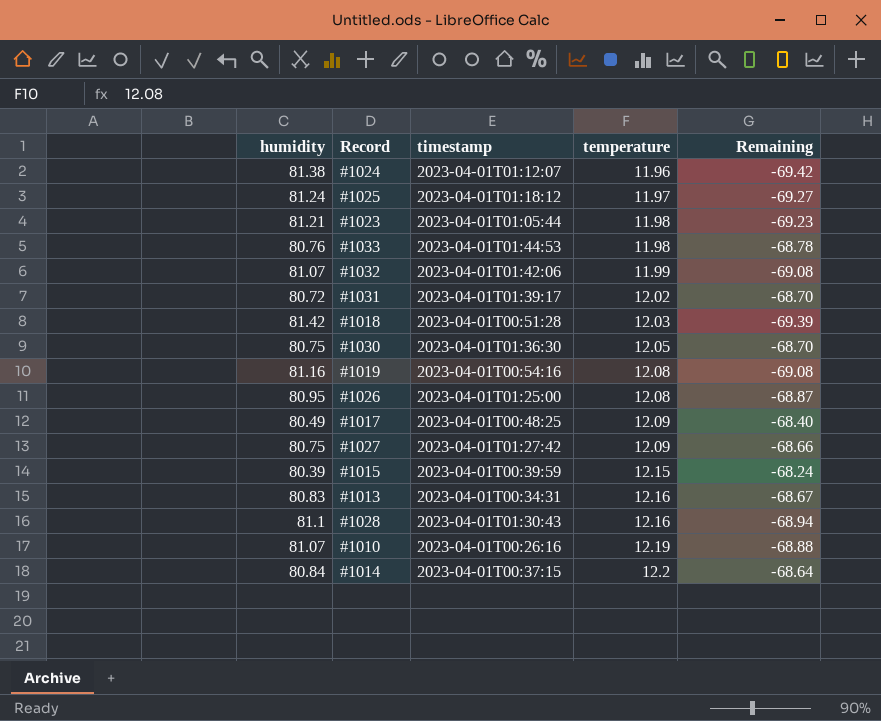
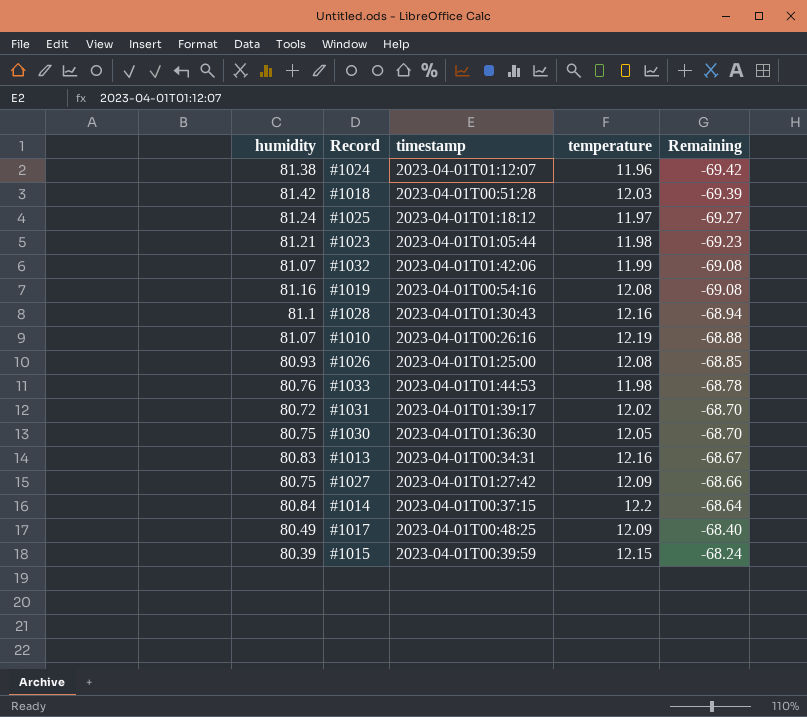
row order: temperature ascending -> Remaining ascending
#1026 | humidity: 80.95 -> 80.93
#1026 | Remaining: -68.87 -> -68.85

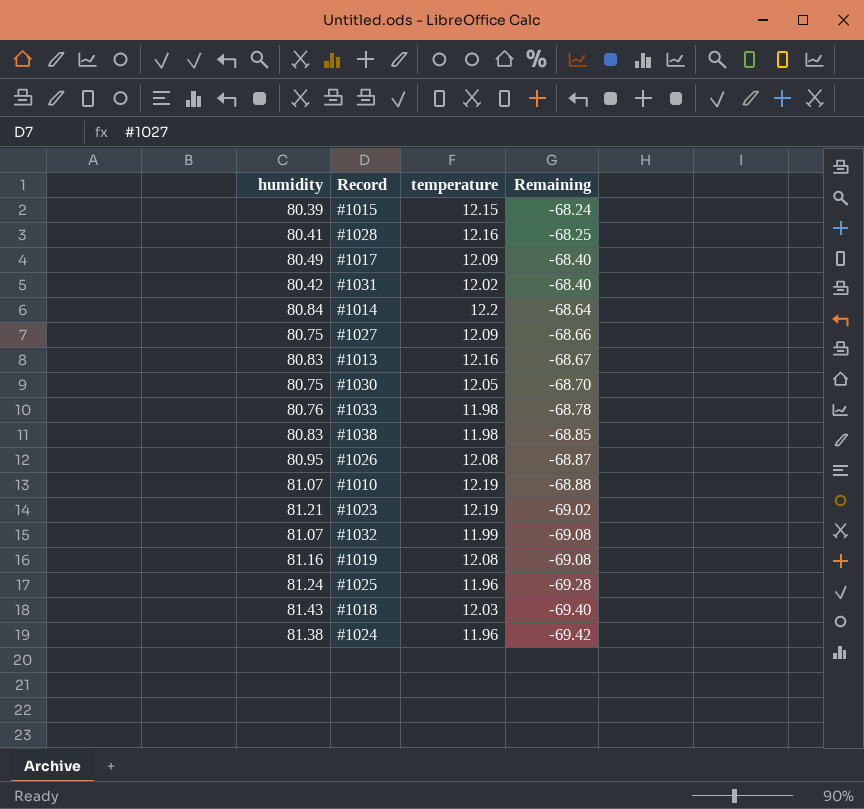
row order: Remaining ascending -> Remaining descending
column timestamp | position: 3 -> none
#1028 | humidity: 81.1 -> 80.41
#1028 | Remaining: -68.94 -> -68.25
#1031 | humidity: 80.72 -> 80.42
#1031 | Remaining: -68.70 -> -68.40
row #1038: none -> 80.83 | 11.98 | -68.85
#1026 | humidity: 80.93 -> 80.95
#1026 | Remaining: -68.85 -> -68.87
#1023 | temperature: 11.98 -> 12.19
#1023 | Remaining: -69.23 -> -69.02
#1025 | temperature: 11.97 -> 11.96
#1025 | Remaining: -69.27 -> -69.28
#1018 | humidity: 81.42 -> 81.43
#1018 | Remaining: -69.39 -> -69.40

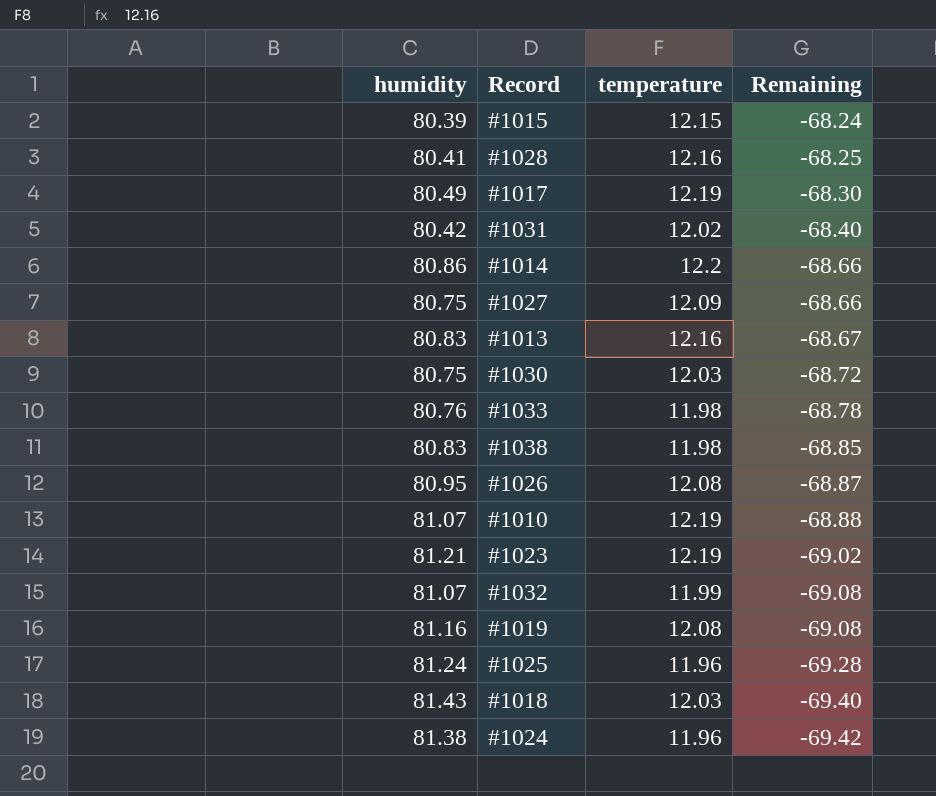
#1017 | temperature: 12.09 -> 12.19
#1017 | Remaining: -68.40 -> -68.30
#1014 | humidity: 80.84 -> 80.86
#1014 | Remaining: -68.64 -> -68.66
#1030 | temperature: 12.05 -> 12.03
#1030 | Remaining: -68.70 -> -68.72

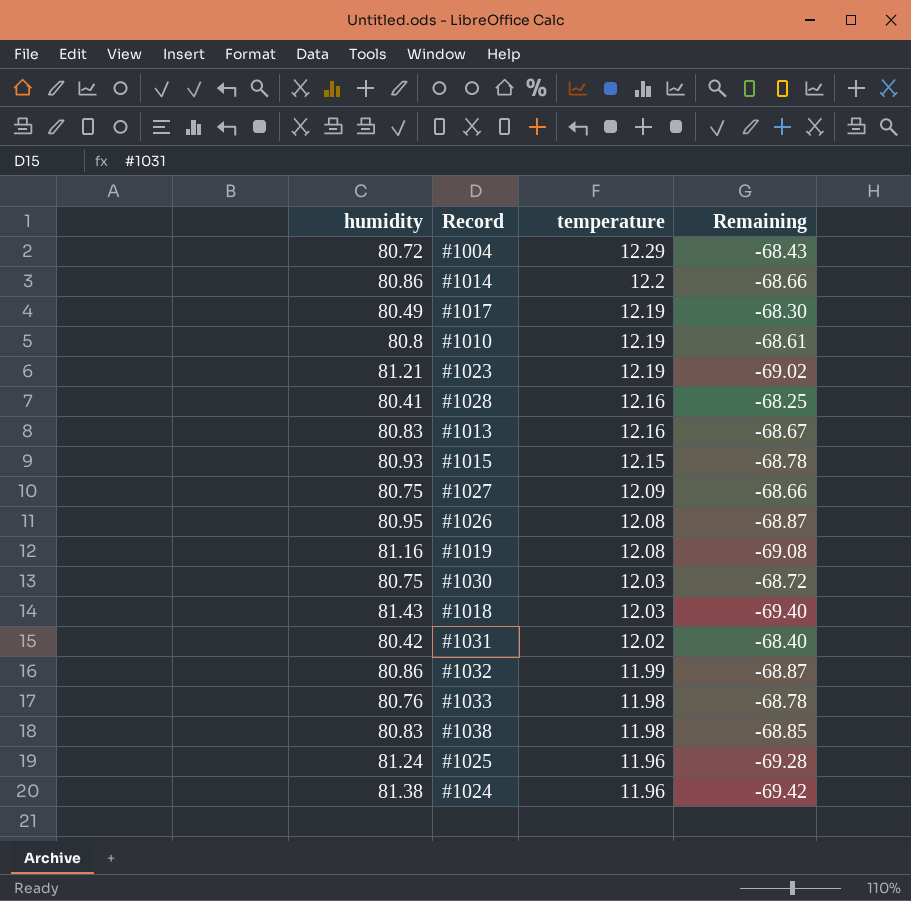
row order: Remaining descending -> temperature descending
row #1004: none -> 80.72 | 12.29 | -68.43
#1010 | humidity: 81.07 -> 80.8
#1010 | Remaining: -68.88 -> -68.61
#1015 | humidity: 80.39 -> 80.93
#1015 | Remaining: -68.24 -> -68.78
#1032 | humidity: 81.07 -> 80.86
#1032 | Remaining: -69.08 -> -68.87

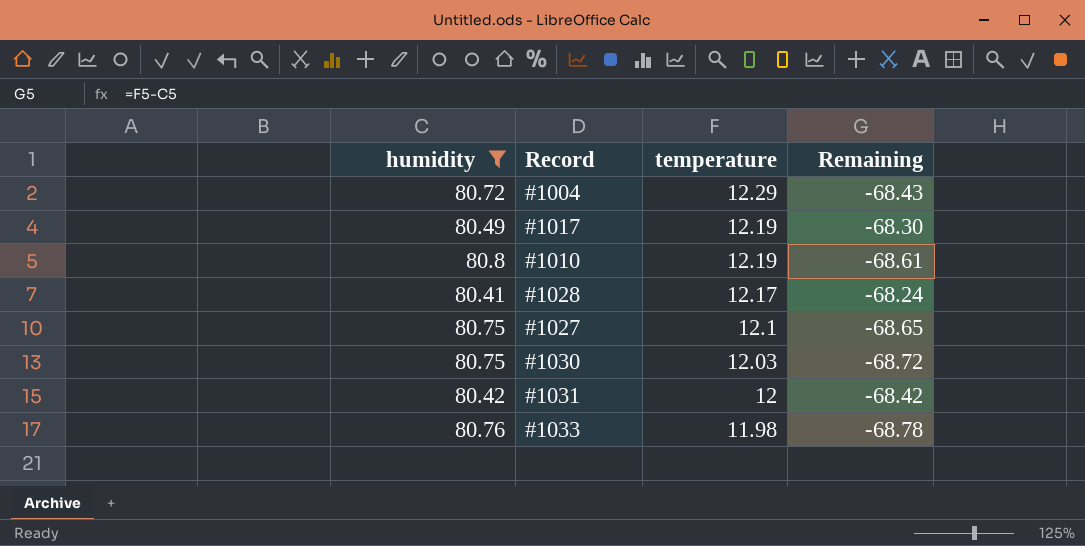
filter: none -> humidity <= 80.8
#1028 | temperature: 12.16 -> 12.17
#1028 | Remaining: -68.25 -> -68.24
#1027 | temperature: 12.09 -> 12.1
#1027 | Remaining: -68.66 -> -68.65
#1031 | temperature: 12.02 -> 12
#1031 | Remaining: -68.40 -> -68.42

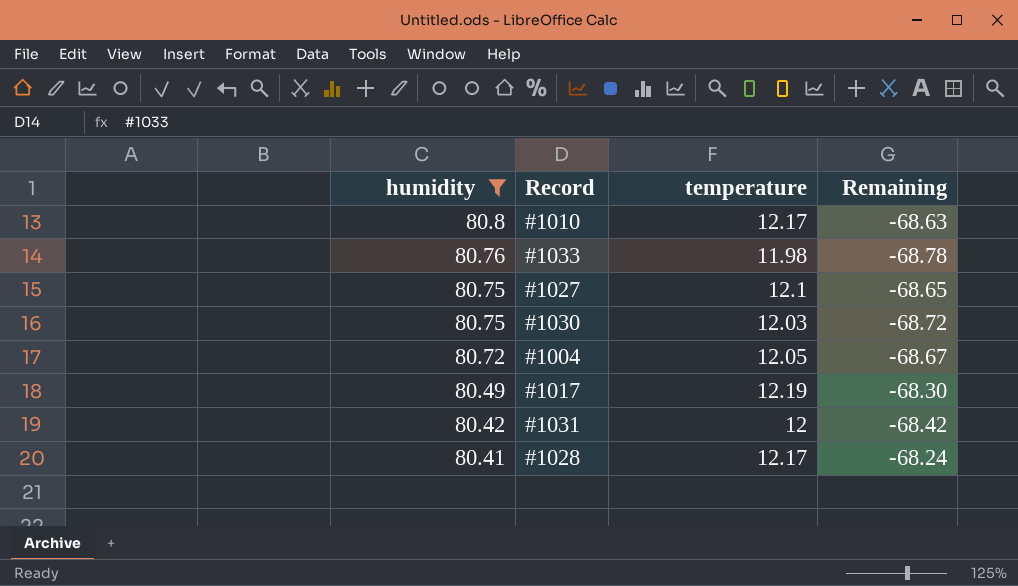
row order: temperature descending -> humidity descending
#1010 | temperature: 12.19 -> 12.17
#1010 | Remaining: -68.61 -> -68.63
#1004 | temperature: 12.29 -> 12.05
#1004 | Remaining: -68.43 -> -68.67

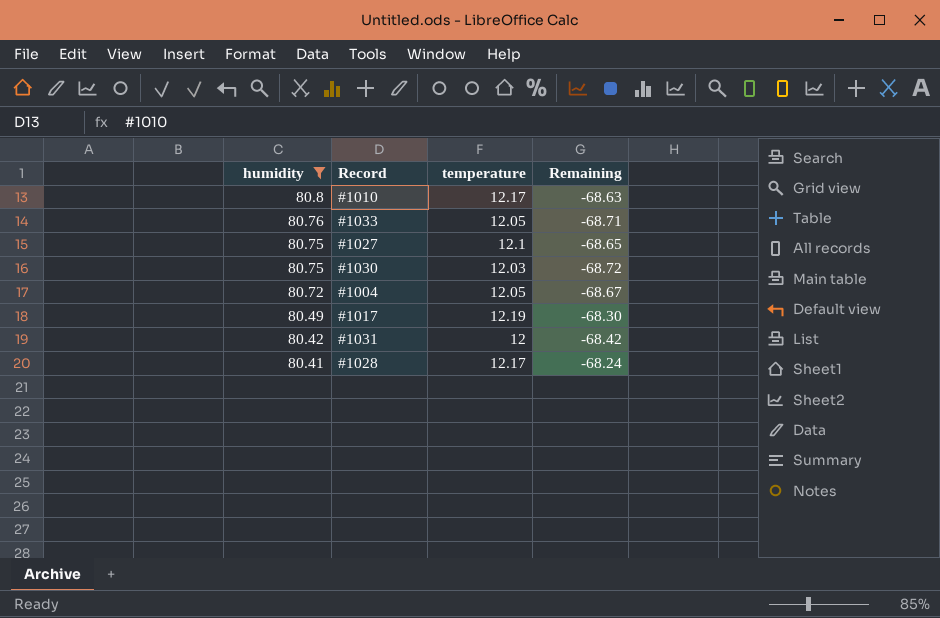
#1033 | temperature: 11.98 -> 12.05
#1033 | Remaining: -68.78 -> -68.71

